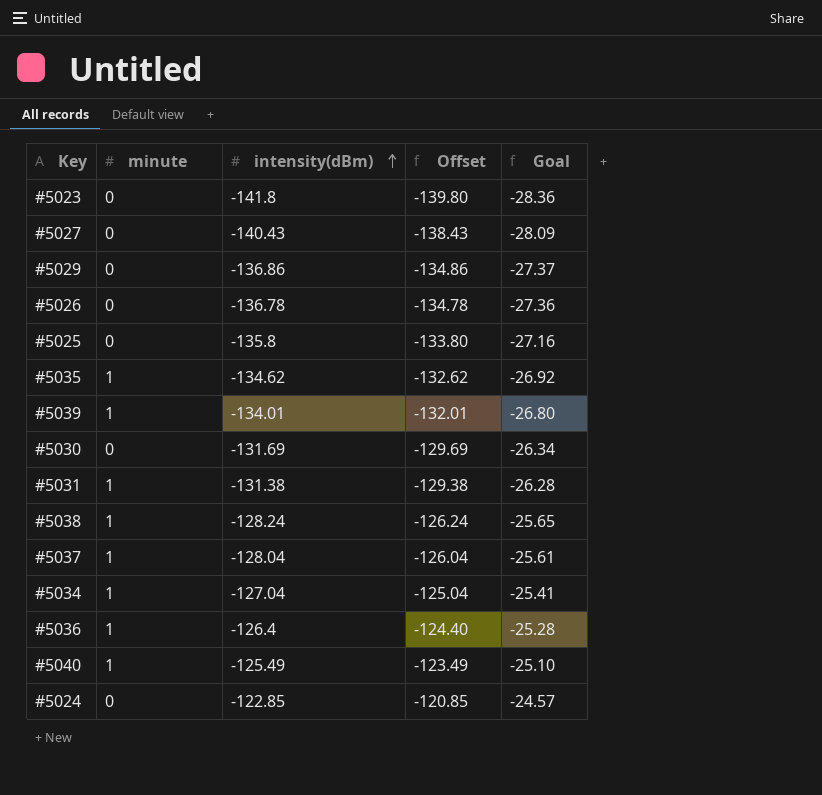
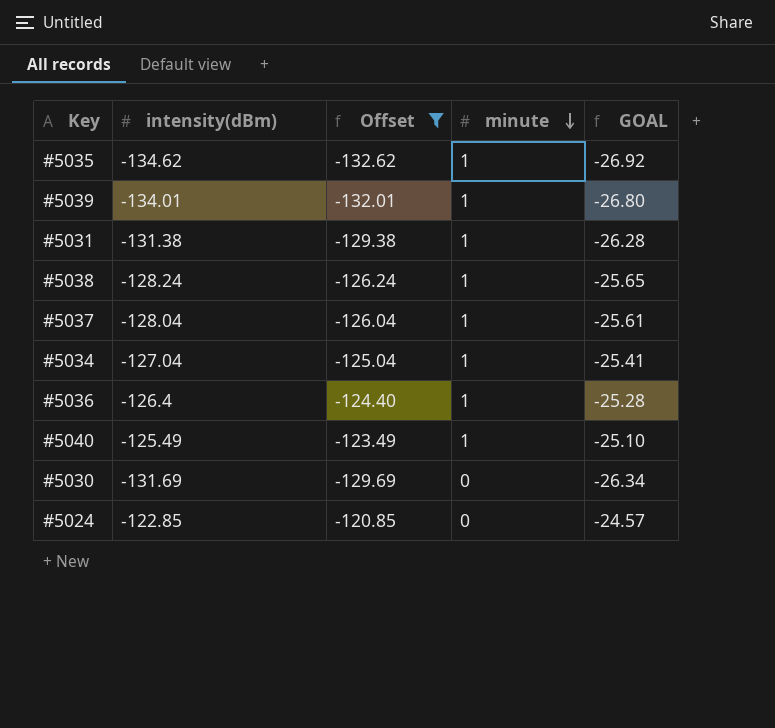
filter: none -> Offset >= -132.62
row order: intensity(dBm) ascending -> minute descending
column minute | position: 2 -> 4
column name: Goal -> GOAL

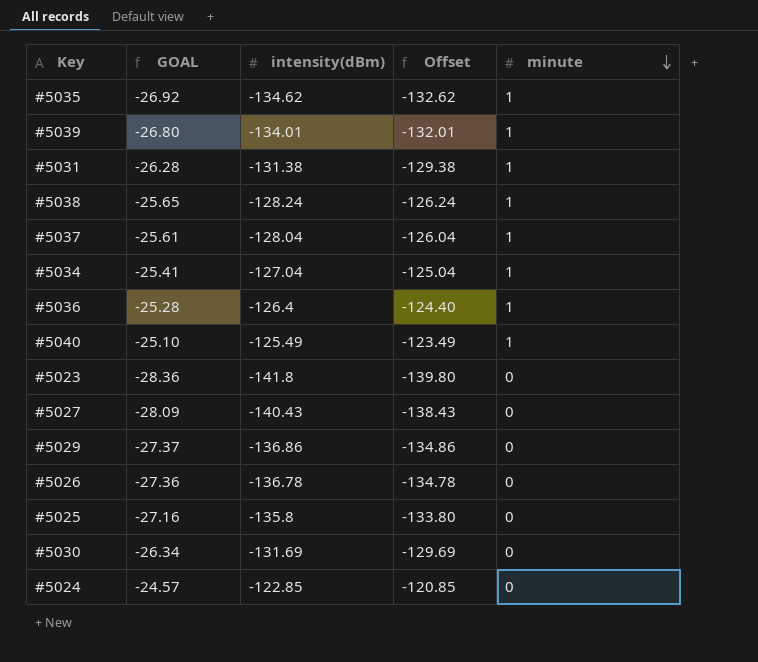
filter: Offset >= -132.62 -> none
column GOAL | position: 5 -> 2

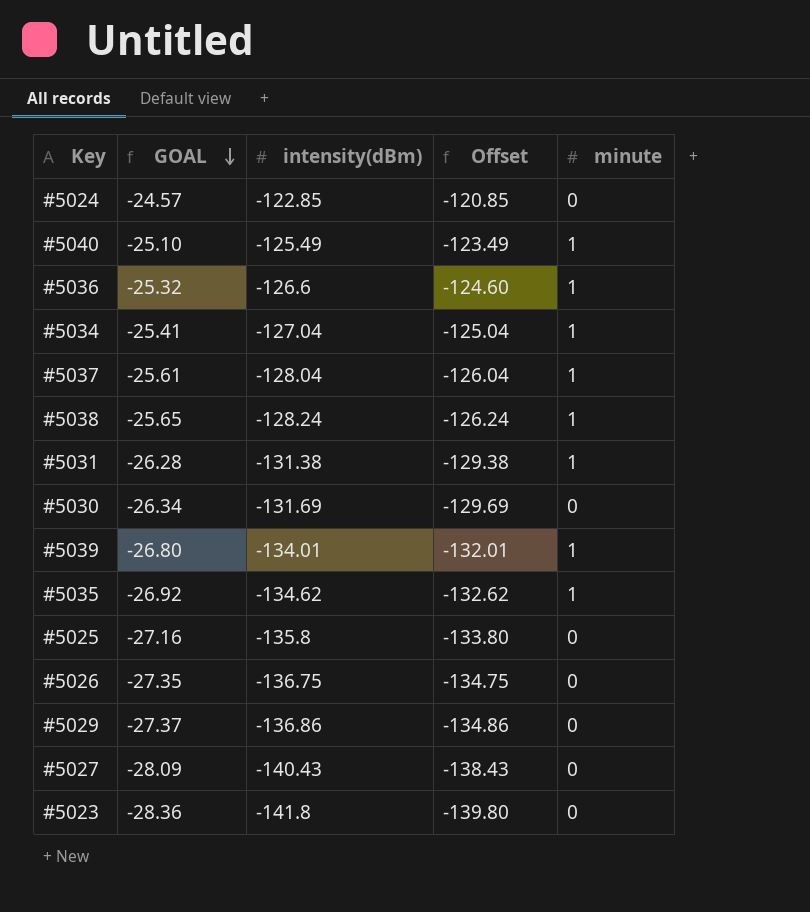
row order: minute descending -> GOAL descending
#5036 | GOAL: -25.28 -> -25.32
#5036 | intensity(dBm): -126.4 -> -126.6
#5036 | Offset: -124.40 -> -124.60
#5026 | GOAL: -27.36 -> -27.35
#5026 | intensity(dBm): -136.78 -> -136.75
#5026 | Offset: -134.78 -> -134.75

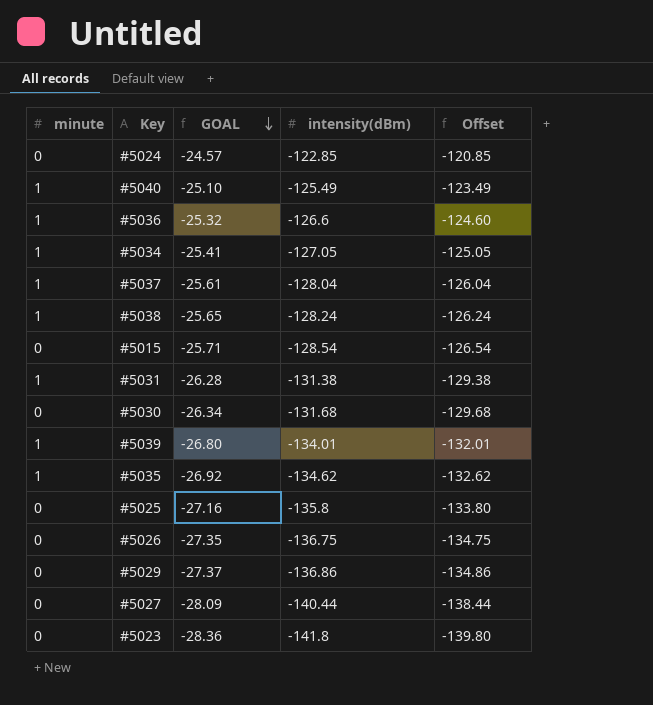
column minute | position: 5 -> 1
#5034 | intensity(dBm): -127.04 -> -127.05
#5034 | Offset: -125.04 -> -125.05
row #5015: none -> 0 | -25.71 | -128.54 | -126.54
#5030 | intensity(dBm): -131.69 -> -131.68
#5030 | Offset: -129.69 -> -129.68
#5027 | intensity(dBm): -140.43 -> -140.44
#5027 | Offset: -138.43 -> -138.44

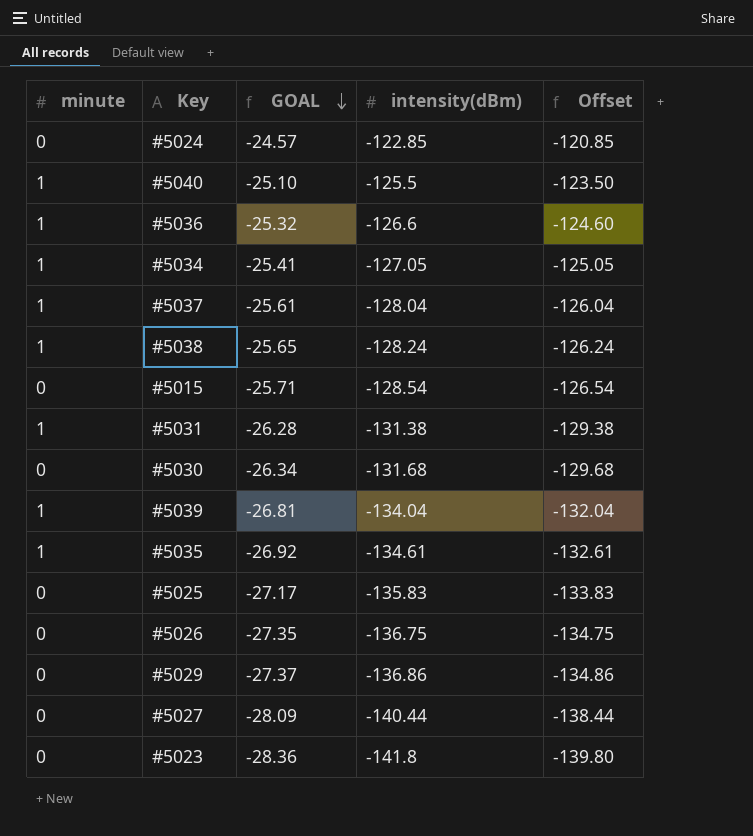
#5040 | intensity(dBm): -125.49 -> -125.5
#5040 | Offset: -123.49 -> -123.50
#5039 | GOAL: -26.80 -> -26.81
#5039 | intensity(dBm): -134.01 -> -134.04
#5039 | Offset: -132.01 -> -132.04
#5035 | intensity(dBm): -134.62 -> -134.61
#5035 | Offset: -132.62 -> -132.61
#5025 | GOAL: -27.16 -> -27.17
#5025 | intensity(dBm): -135.8 -> -135.83
#5025 | Offset: -133.80 -> -133.83

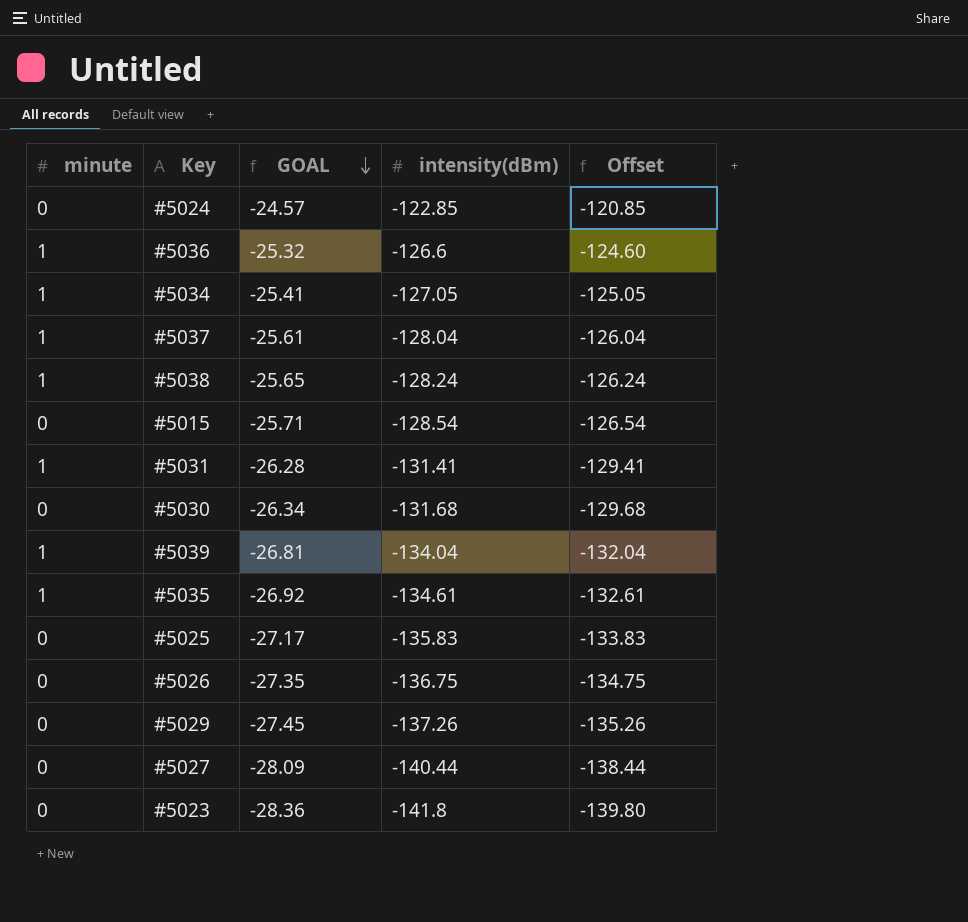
row #5040: 1 | -25.10 | -125.5 | -123.50 -> none
#5031 | intensity(dBm): -131.38 -> -131.41
#5031 | Offset: -129.38 -> -129.41
#5029 | GOAL: -27.37 -> -27.45
#5029 | intensity(dBm): -136.86 -> -137.26
#5029 | Offset: -134.86 -> -135.26

